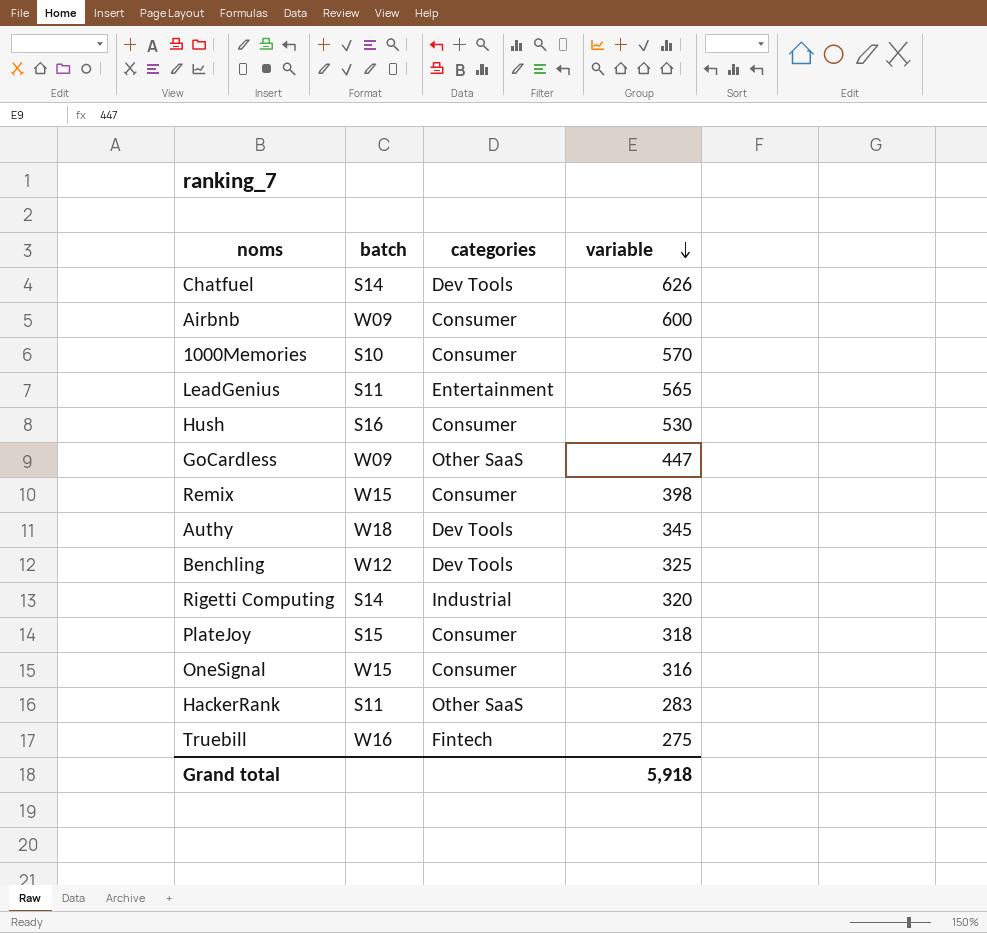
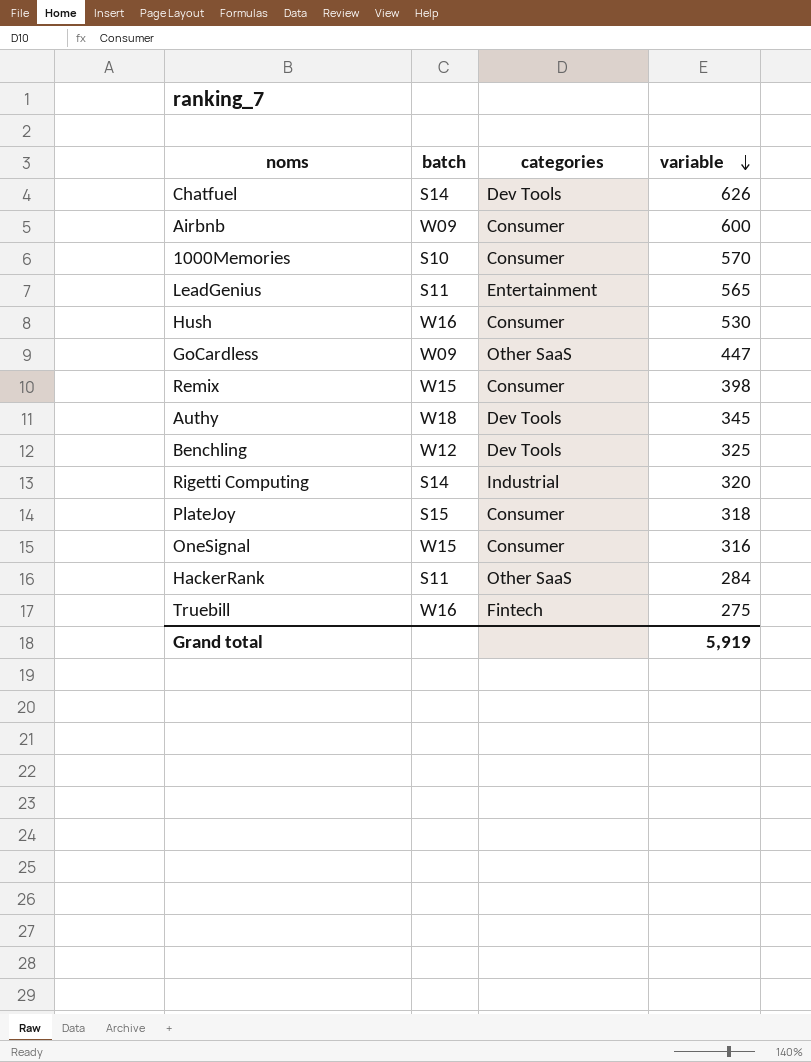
Hush | batch: S16 -> W16
HackerRank | variable: 283 -> 284
Grand total | variable: 5,918 -> 5,919

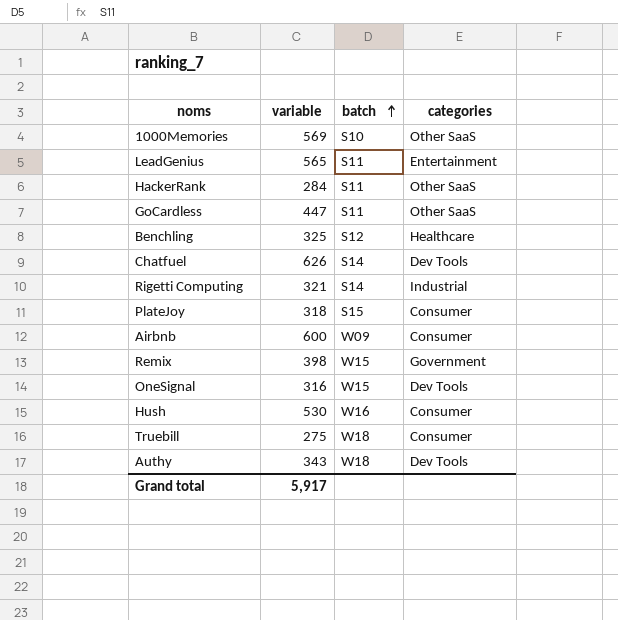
row order: variable descending -> batch ascending
column variable | position: 4 -> 2
1000Memories | variable: 570 -> 569
1000Memories | categories: Consumer -> Other SaaS
GoCardless | batch: W09 -> S11
Benchling | batch: W12 -> S12
Benchling | categories: Dev Tools -> Healthcare
Rigetti Computing | variable: 320 -> 321
Remix | categories: Consumer -> Government
OneSignal | categories: Consumer -> Dev Tools
Truebill | batch: W16 -> W18
Truebill | categories: Fintech -> Consumer
Authy | variable: 345 -> 343
Grand total | variable: 5,919 -> 5,917

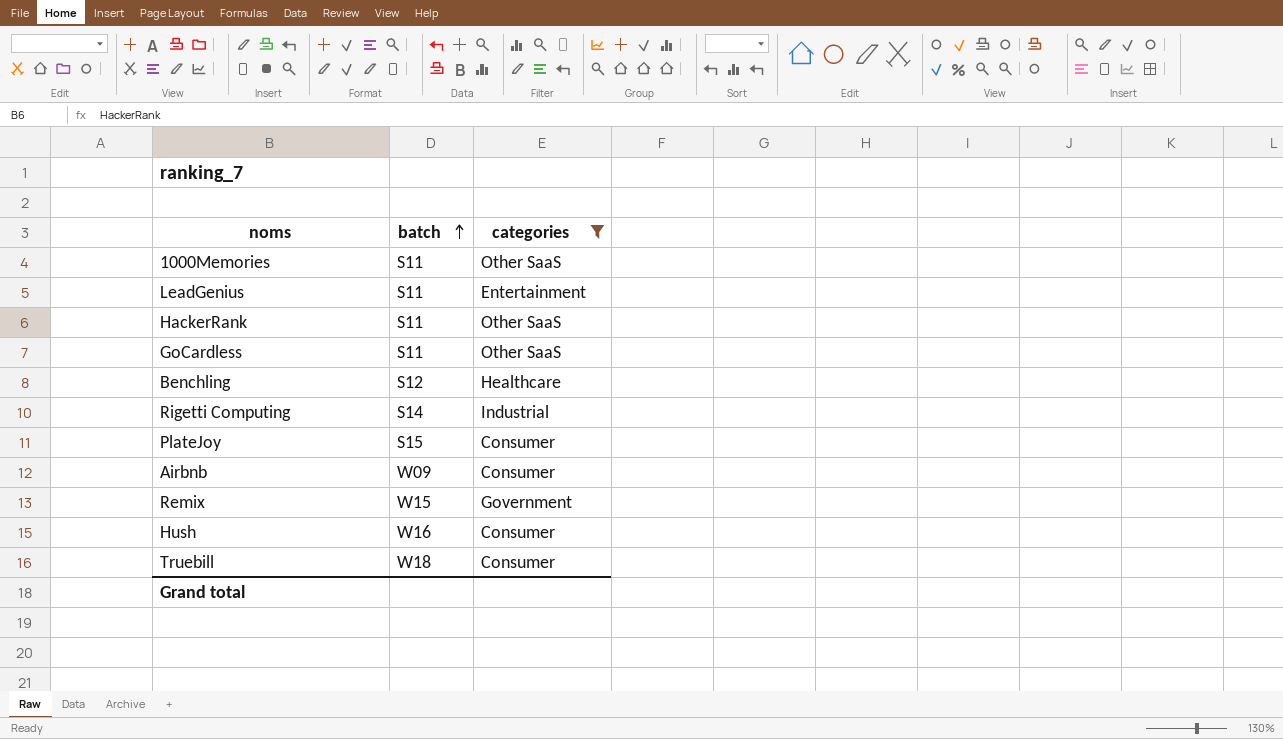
filter: none -> categories != Dev Tools
column variable | position: 2 -> none
1000Memories | batch: S10 -> S11

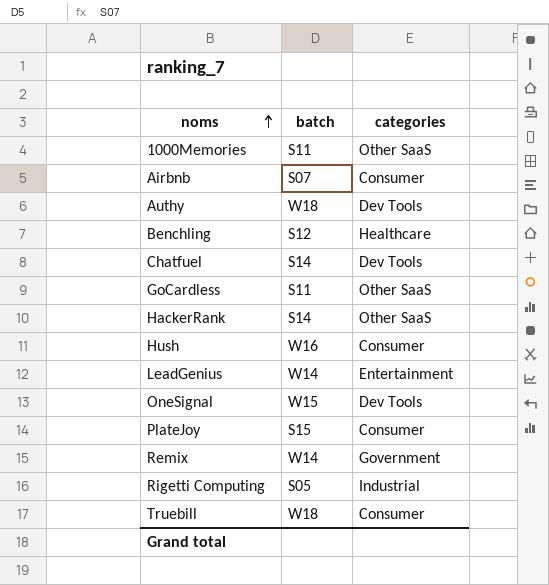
filter: categories != Dev Tools -> none
row order: batch ascending -> noms ascending
Airbnb | batch: W09 -> S07
HackerRank | batch: S11 -> S14
LeadGenius | batch: S11 -> W14
Remix | batch: W15 -> W14
Rigetti Computing | batch: S14 -> S05

